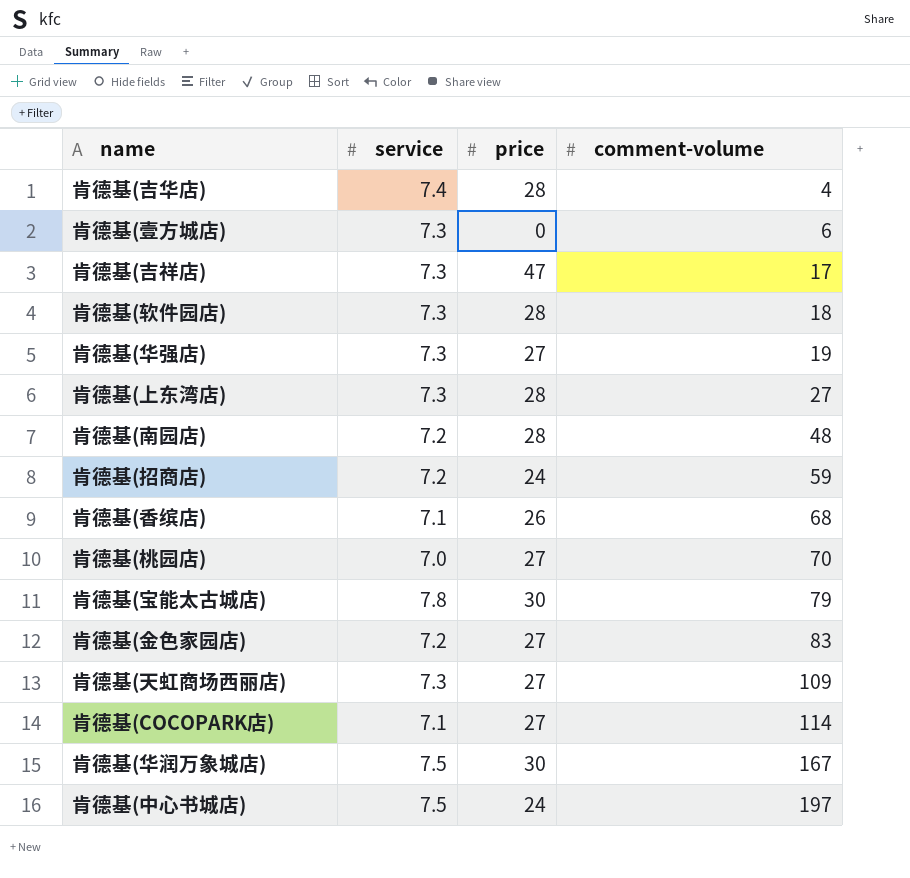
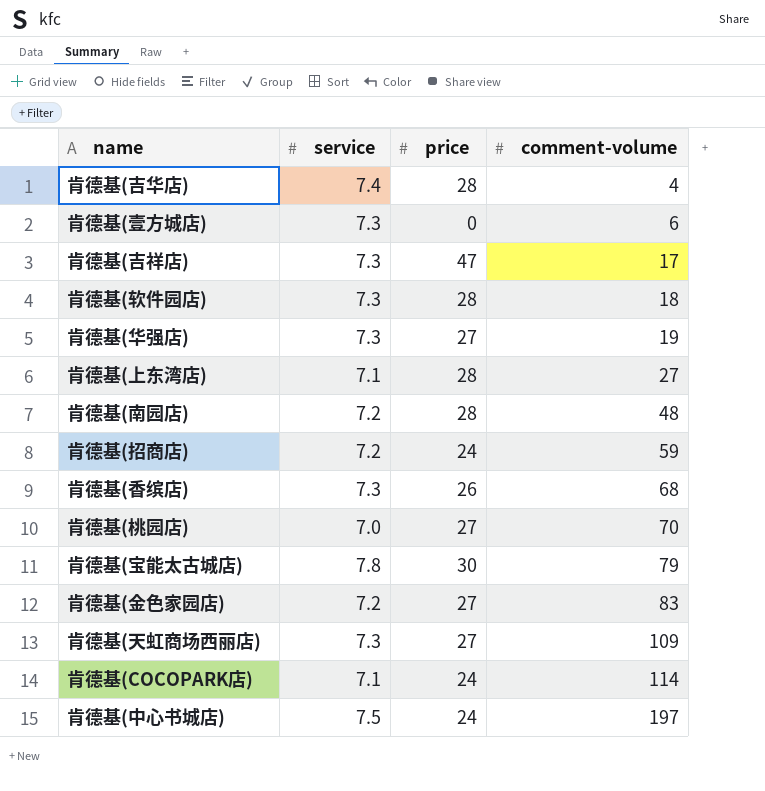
row 肯德基(华润万象城店): 7.5 | 30 | 167 -> none
肯德基(上东湾店) | service: 7.3 -> 7.1
肯德基(香缤店) | service: 7.1 -> 7.3
肯德基(COCOPARK店) | price: 27 -> 24

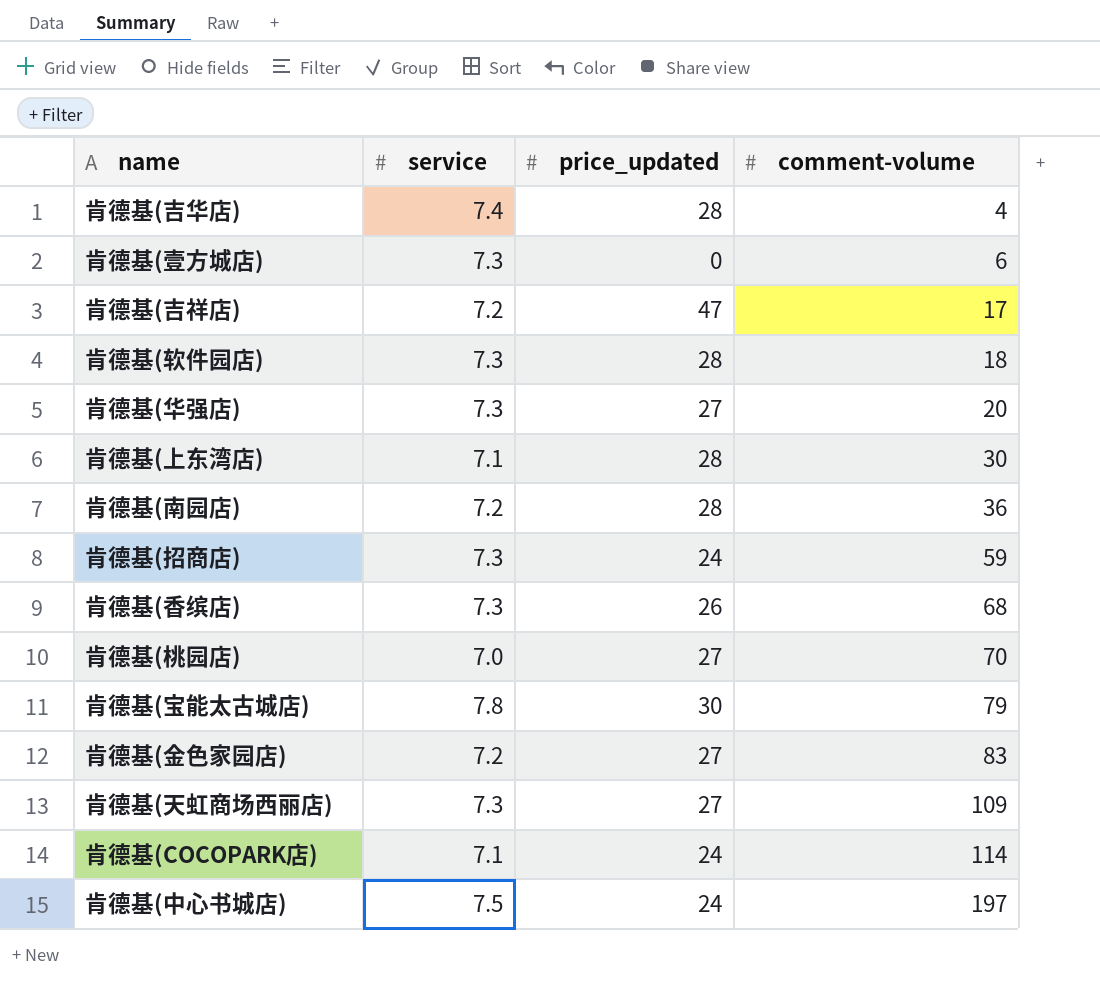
column name: price -> price_updated
肯德基(吉祥店) | service: 7.3 -> 7.2
肯德基(华强店) | comment-volume: 19 -> 20
肯德基(上东湾店) | comment-volume: 27 -> 30
肯德基(南园店) | comment-volume: 48 -> 36
肯德基(招商店) | service: 7.2 -> 7.3

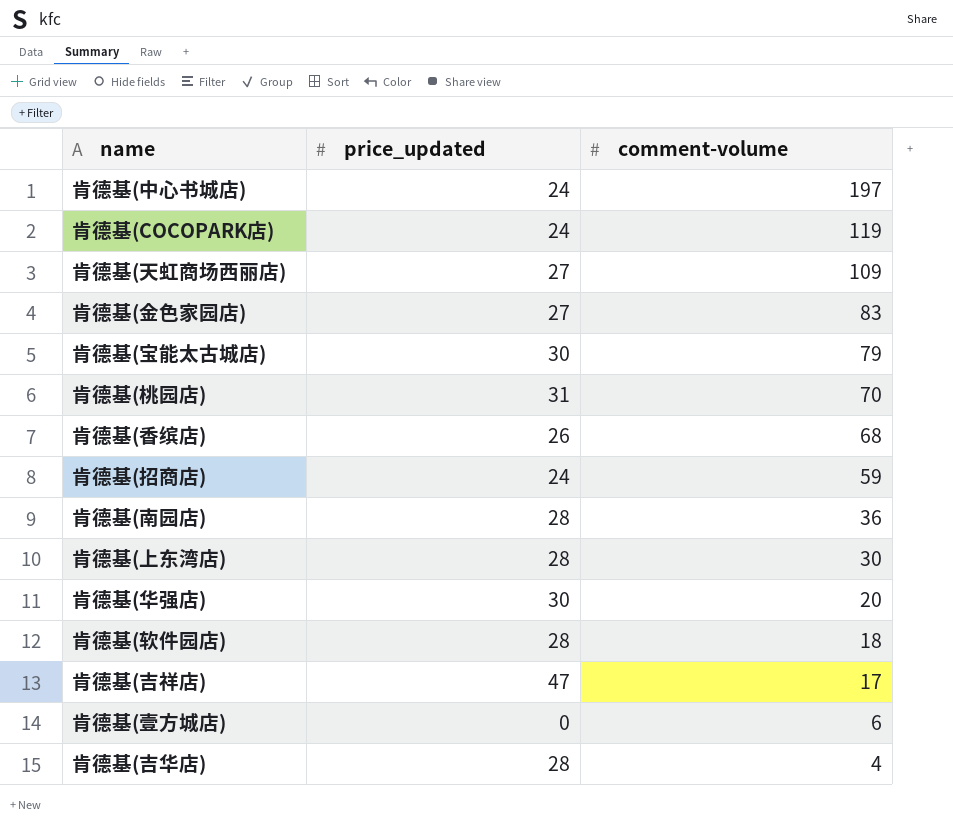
row order: comment-volume ascending -> comment-volume descending
column service | position: 2 -> none
肯德基(COCOPARK店) | comment-volume: 114 -> 119
肯德基(桃园店) | price_updated: 27 -> 31
肯德基(华强店) | price_updated: 27 -> 30

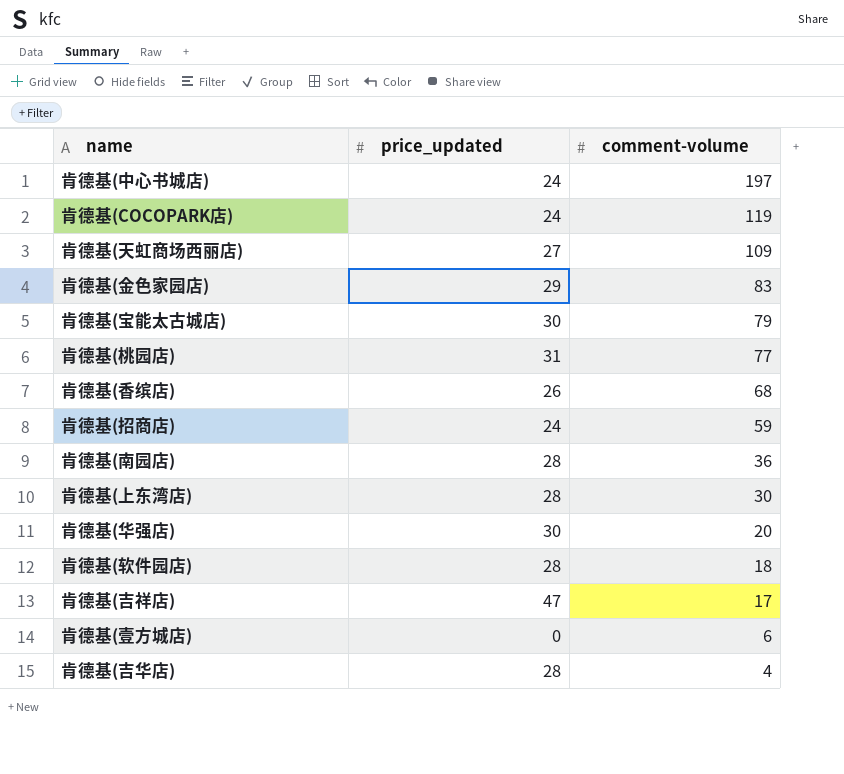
肯德基(金色家园店) | price_updated: 27 -> 29
肯德基(桃园店) | comment-volume: 70 -> 77

